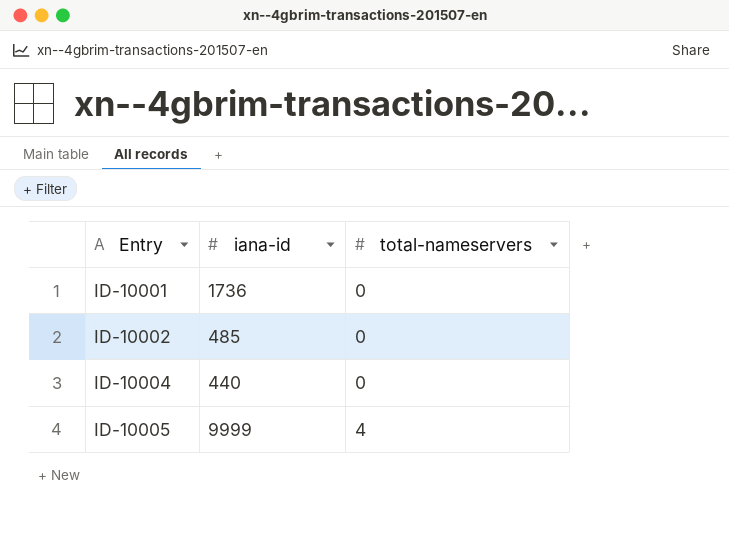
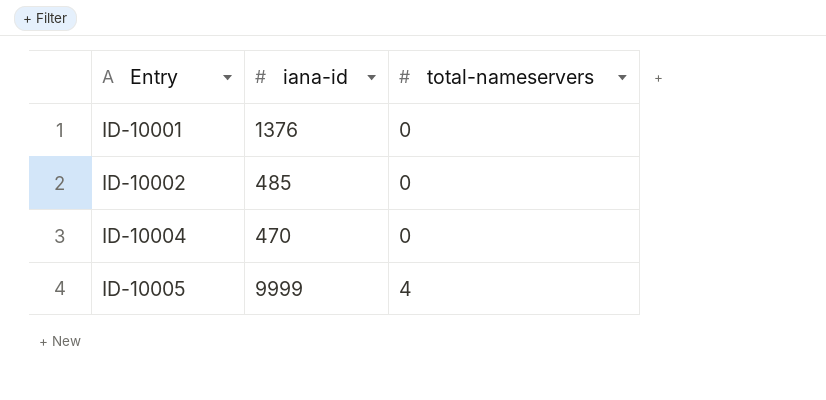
ID-10001 | iana-id: 1736 -> 1376
ID-10004 | iana-id: 440 -> 470

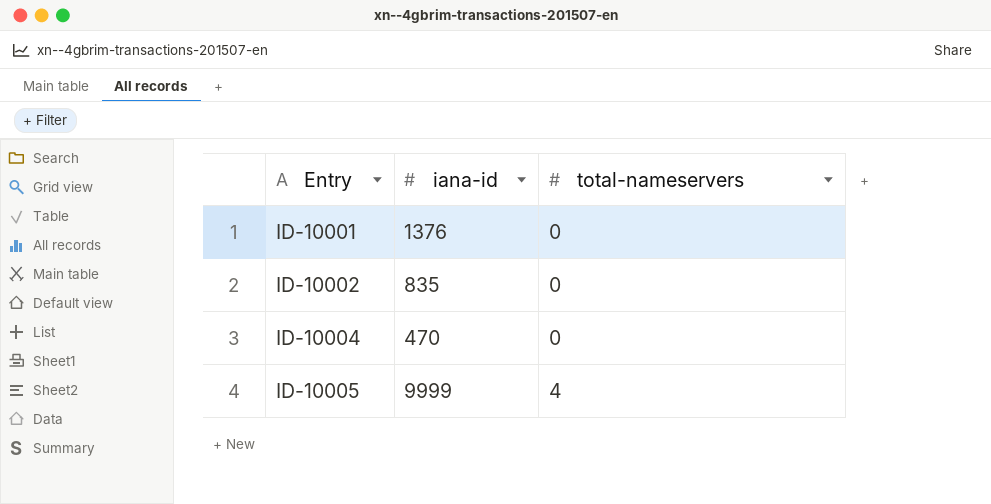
ID-10002 | iana-id: 485 -> 835

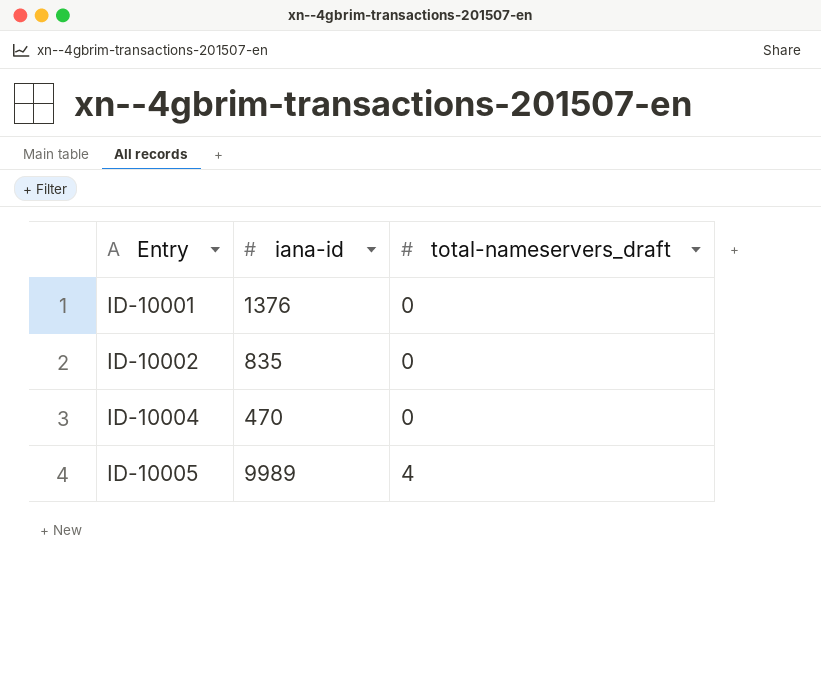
column name: total-nameservers -> total-nameservers_draft
ID-10005 | iana-id: 9999 -> 9989

